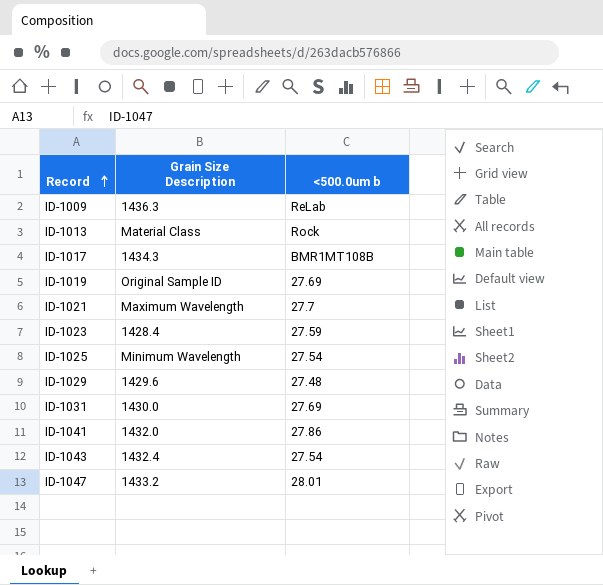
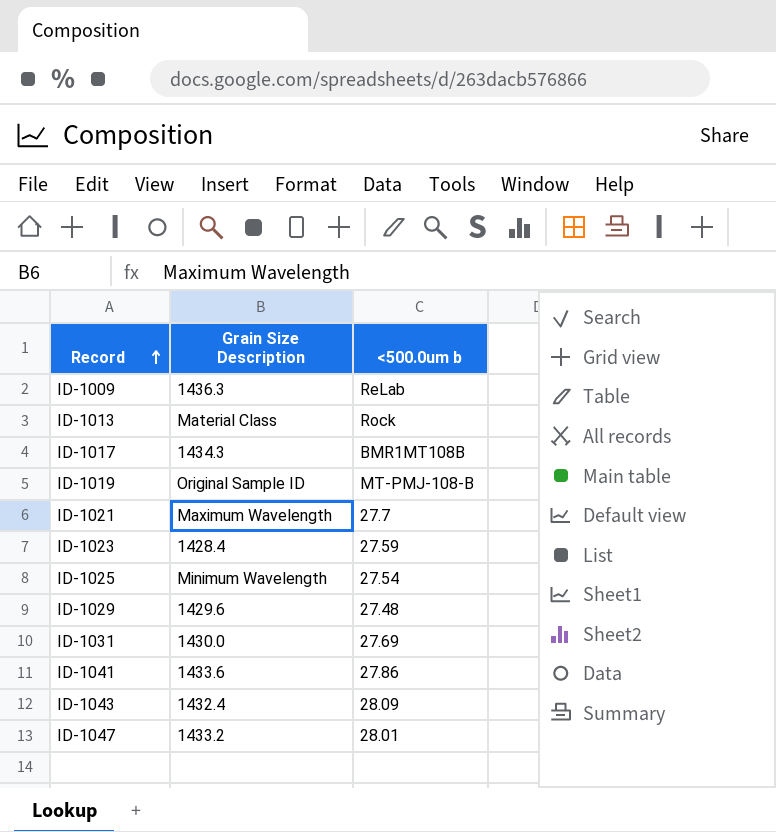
ID-1019 | <500.0um b: 27.69 -> MT-PMJ-108-B
ID-1041 | Grain Size Description: 1432.0 -> 1433.6
ID-1043 | <500.0um b: 27.54 -> 28.09

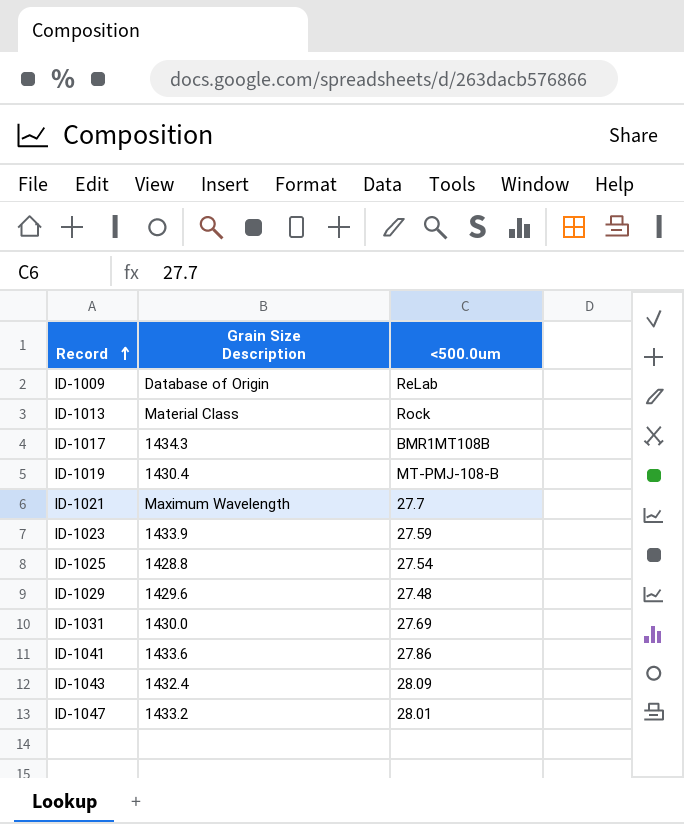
column name: <500.0um b -> <500.0um
ID-1009 | Grain Size Description: 1436.3 -> Database of Origin
ID-1019 | Grain Size Description: Original Sample ID -> 1430.4
ID-1023 | Grain Size Description: 1428.4 -> 1433.9
ID-1025 | Grain Size Description: Minimum Wavelength -> 1428.8

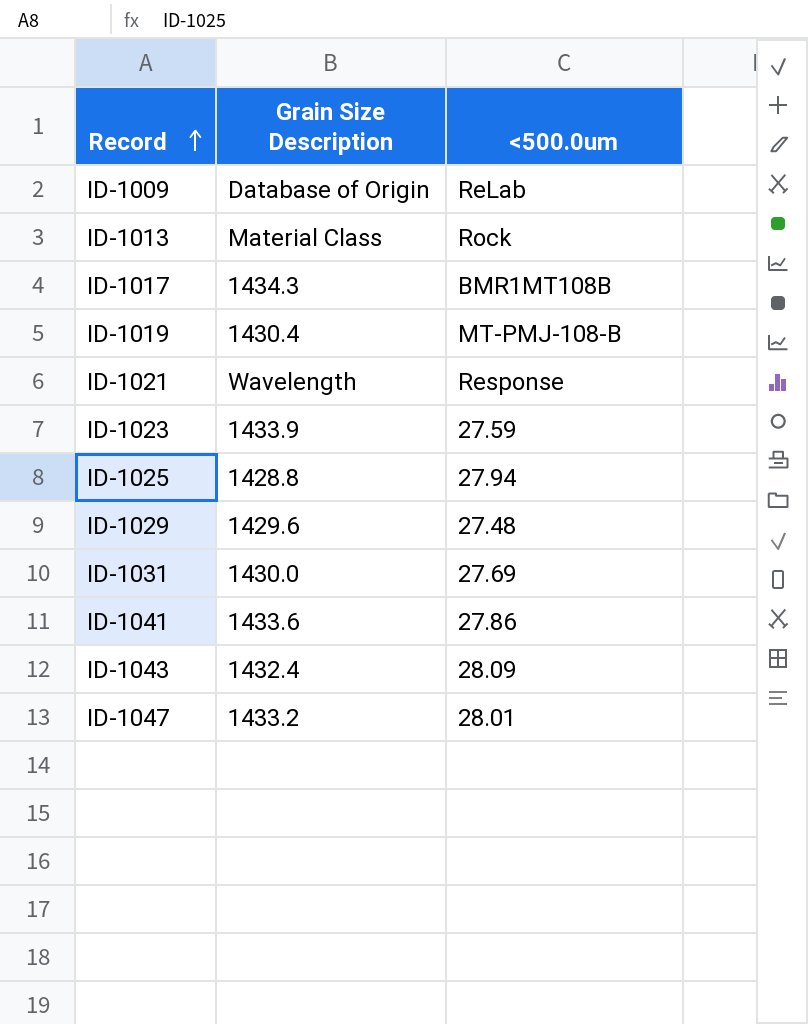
ID-1021 | Grain Size Description: Maximum Wavelength -> Wavelength
ID-1021 | <500.0um: 27.7 -> Response
ID-1025 | <500.0um: 27.54 -> 27.94

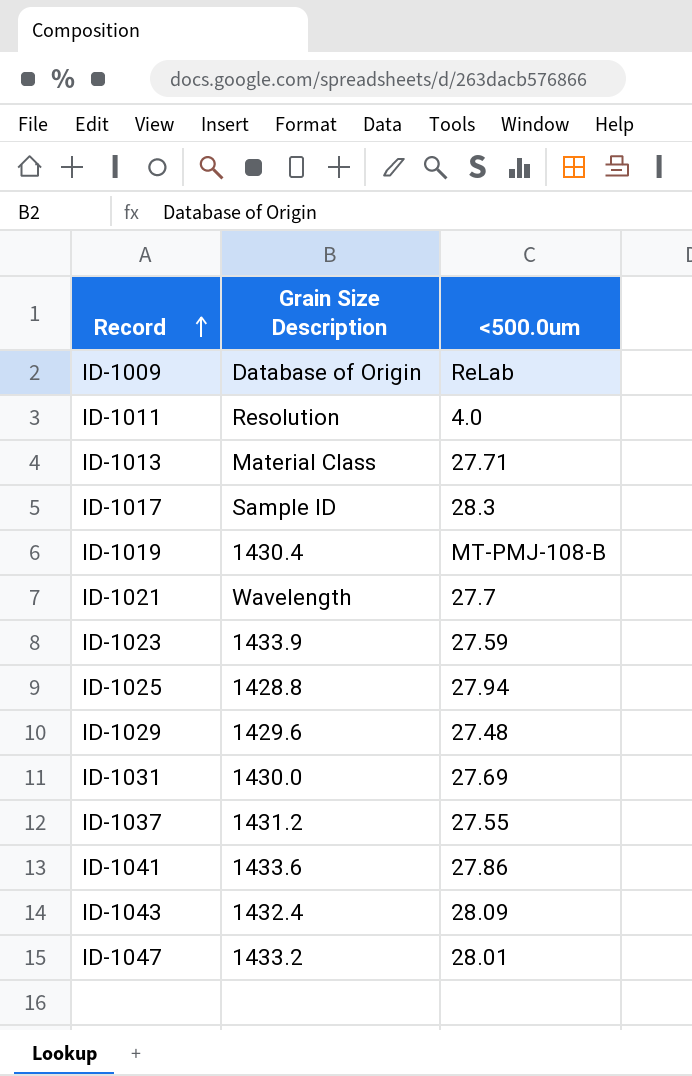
row ID-1011: none -> Resolution | 4.0
ID-1013 | <500.0um: Rock -> 27.71
ID-1017 | Grain Size Description: 1434.3 -> Sample ID
ID-1017 | <500.0um: BMR1MT108B -> 28.3
ID-1021 | <500.0um: Response -> 27.7
row ID-1037: none -> 1431.2 | 27.55

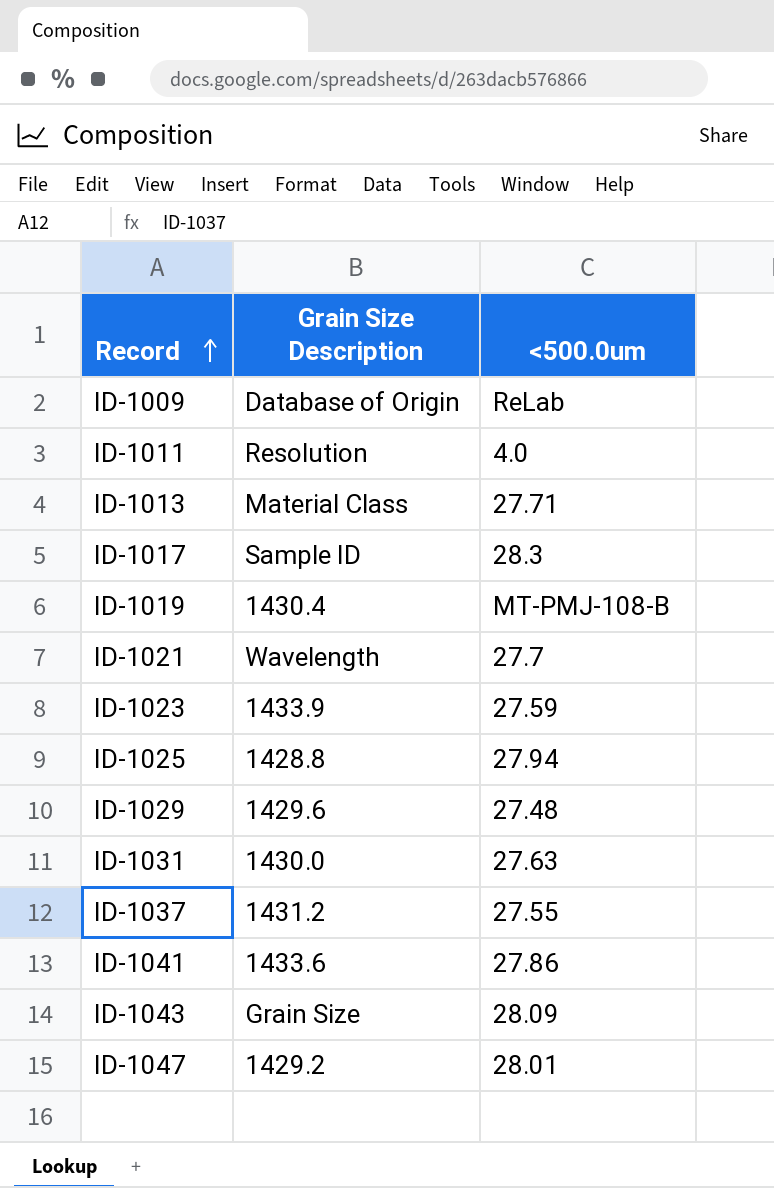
ID-1031 | <500.0um: 27.69 -> 27.63
ID-1043 | Grain Size Description: 1432.4 -> Grain Size
ID-1047 | Grain Size Description: 1433.2 -> 1429.2

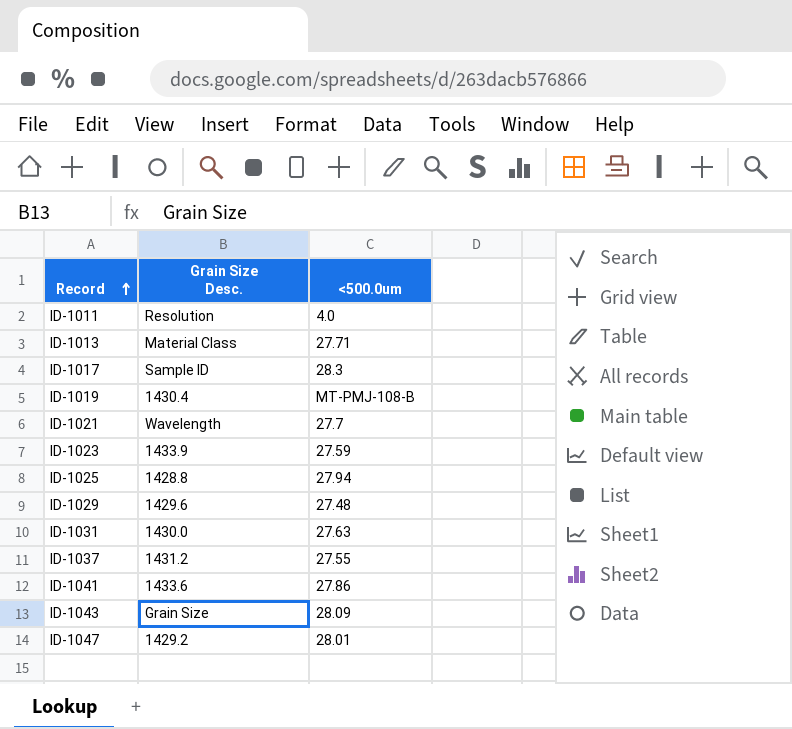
column name: Grain Size Description -> Grain Size Desc.
row ID-1009: Database of Origin | ReLab -> none

